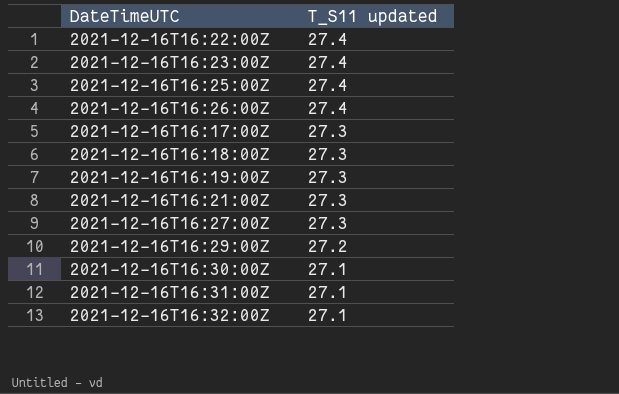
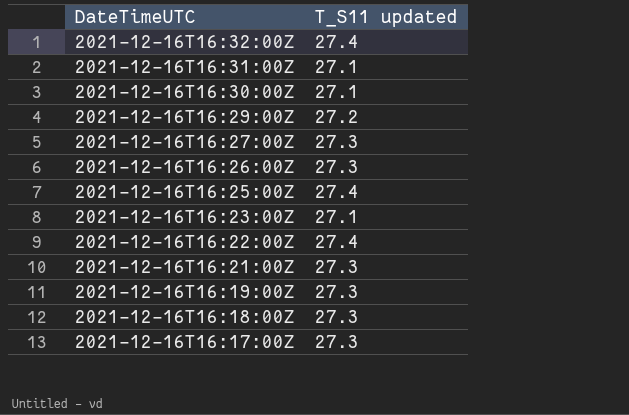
row order: T_S11 updated descending -> DateTimeUTC descending
2021-12-16T16:32:00Z | T_S11 updated: 27.1 -> 27.4
2021-12-16T16:26:00Z | T_S11 updated: 27.4 -> 27.3
2021-12-16T16:23:00Z | T_S11 updated: 27.4 -> 27.1

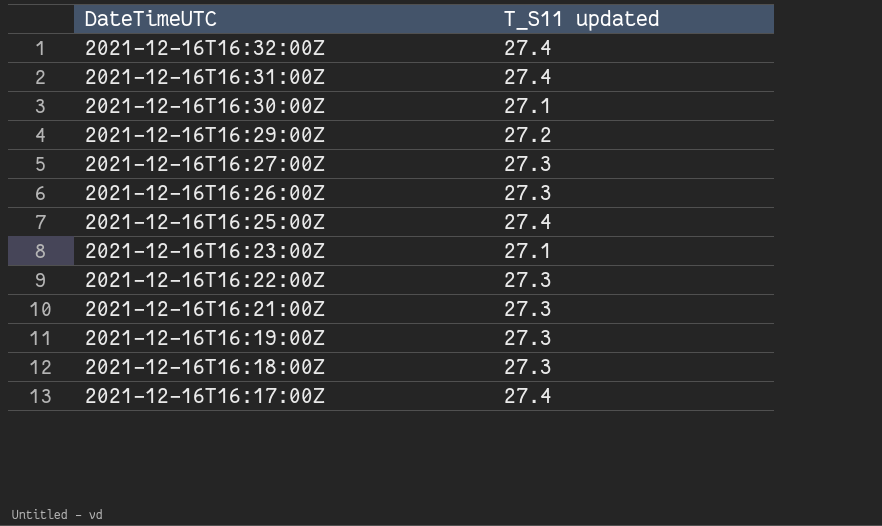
2021-12-16T16:31:00Z | T_S11 updated: 27.1 -> 27.4
2021-12-16T16:22:00Z | T_S11 updated: 27.4 -> 27.3
2021-12-16T16:17:00Z | T_S11 updated: 27.3 -> 27.4

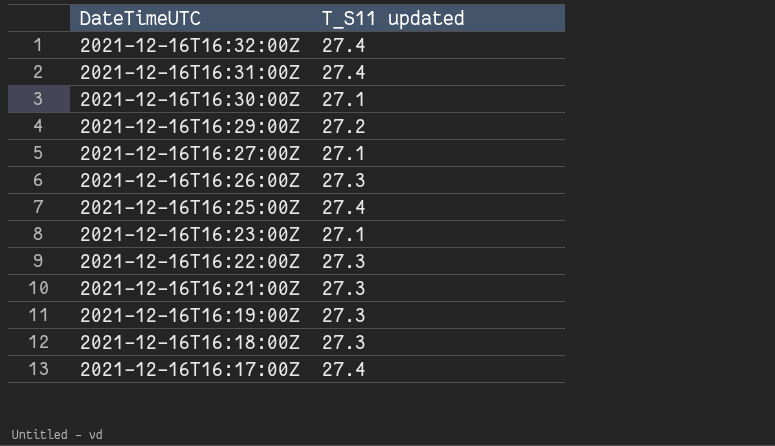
2021-12-16T16:27:00Z | T_S11 updated: 27.3 -> 27.1

